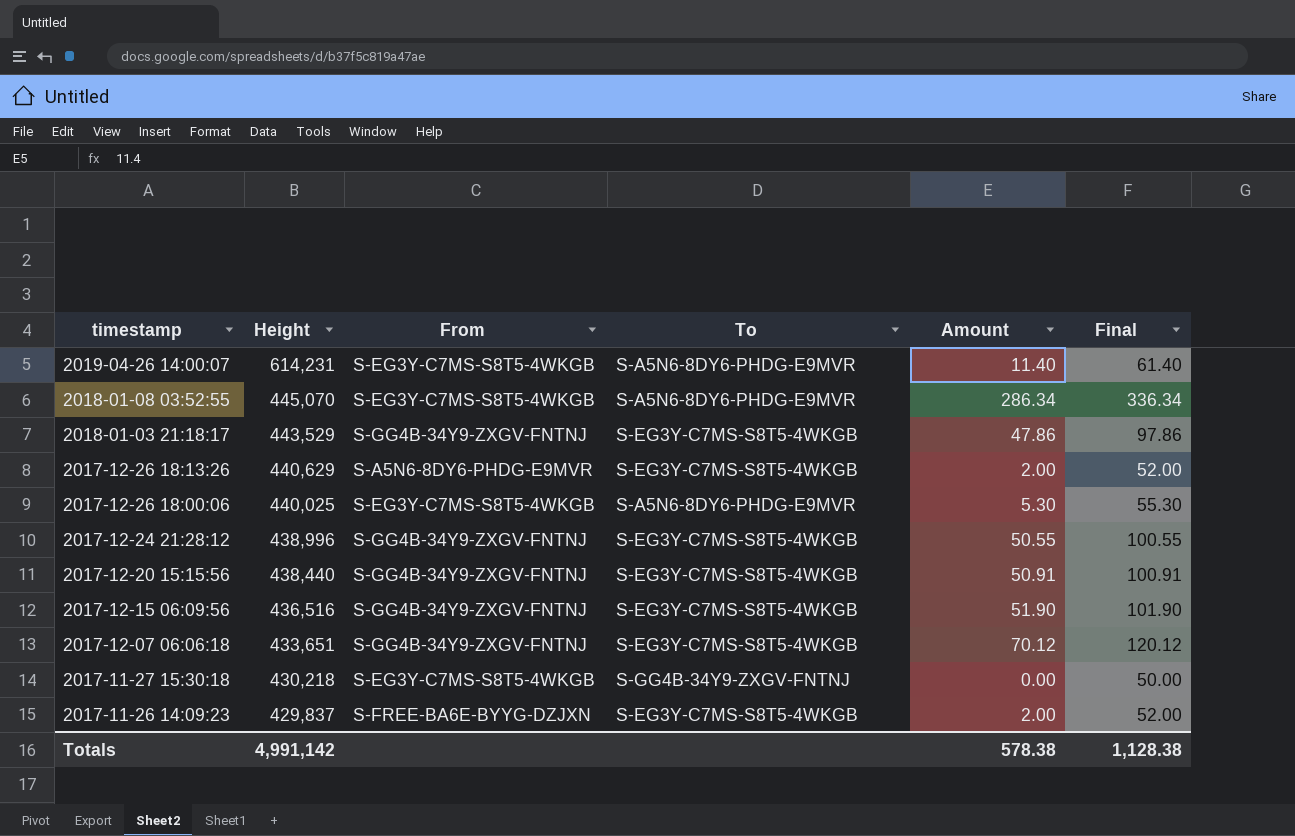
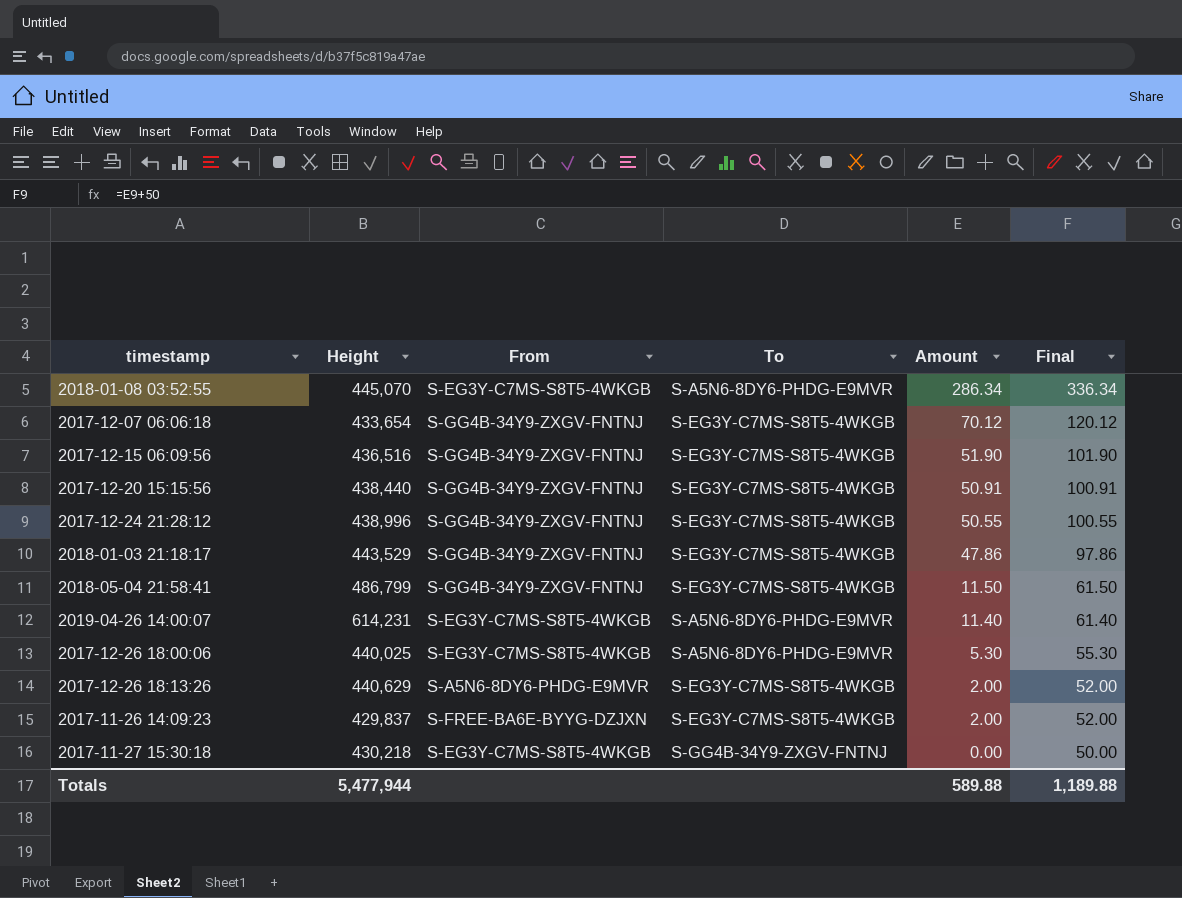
row order: timestamp descending -> Amount descending
2017-12-07 06:06:18 | Height: 433,651 -> 433,654
row 2018-05-04 21:58:41: none -> 486,799 | S-GG4B-34Y9-ZXGV-FNTNJ | S-EG3Y-C7MS-S8T5-4WKGB | 11.50 | 61.50
Totals | Height: 4,991,142 -> 5,477,944
Totals | Amount: 578.38 -> 589.88
Totals | Final: 1,128.38 -> 1,189.88

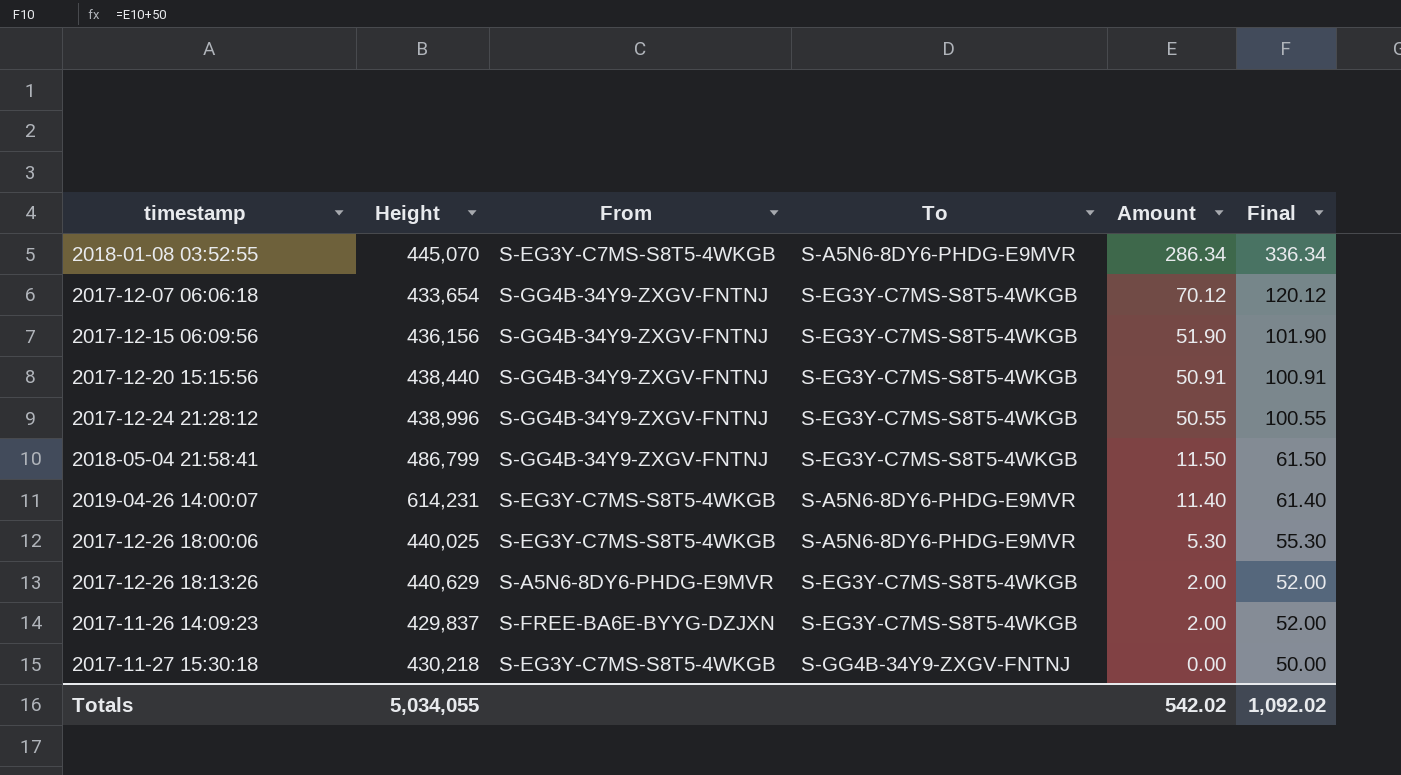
row 2018-01-03 21:18:17: 443,529 | S-GG4B-34Y9-ZXGV-FNTNJ | S-EG3Y-C7MS-S8T5-4WKGB | 47.86 | 97.86 -> none
2017-12-15 06:09:56 | Height: 436,516 -> 436,156
Totals | Height: 5,477,944 -> 5,034,055
Totals | Amount: 589.88 -> 542.02
Totals | Final: 1,189.88 -> 1,092.02

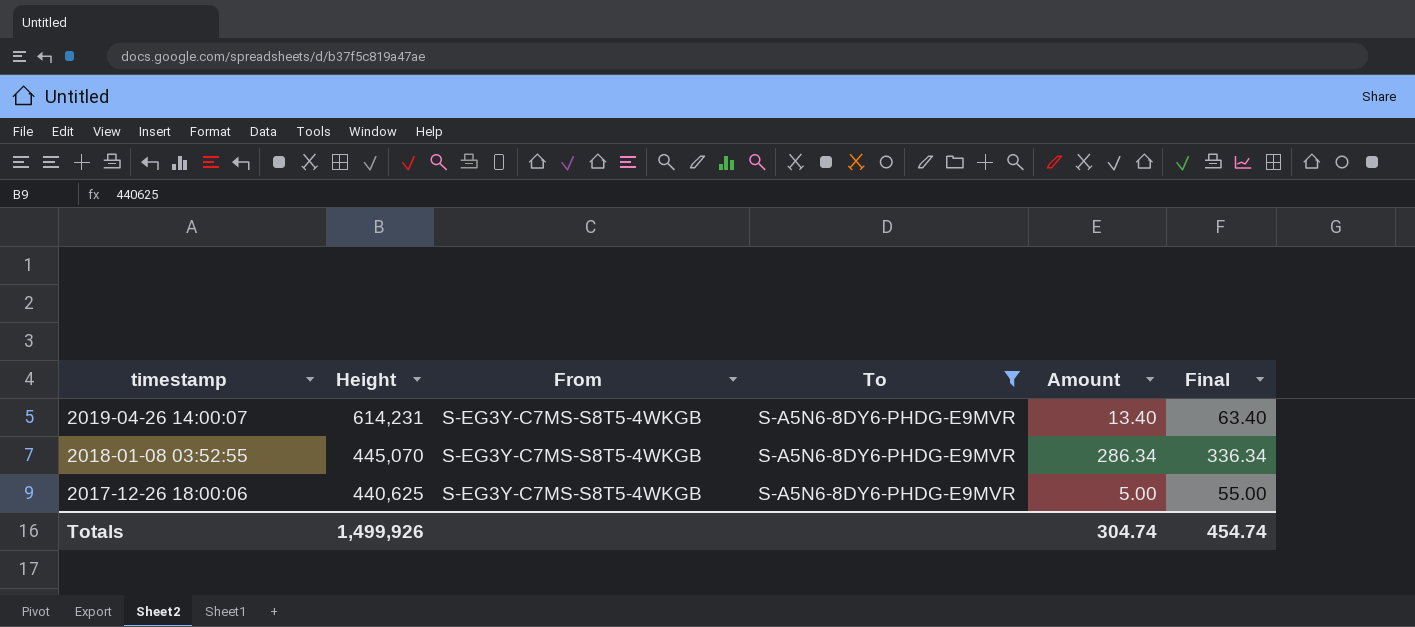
filter: none -> To = S-A5N6-8DY6-PHDG-E9MVR
row order: Amount descending -> timestamp descending
2019-04-26 14:00:07 | Amount: 11.40 -> 13.40
2019-04-26 14:00:07 | Final: 61.40 -> 63.40
2017-12-26 18:00:06 | Height: 440,025 -> 440,625
2017-12-26 18:00:06 | Amount: 5.30 -> 5.00
2017-12-26 18:00:06 | Final: 55.30 -> 55.00
Totals | Height: 5,034,055 -> 1,499,926
Totals | Amount: 542.02 -> 304.74
Totals | Final: 1,092.02 -> 454.74

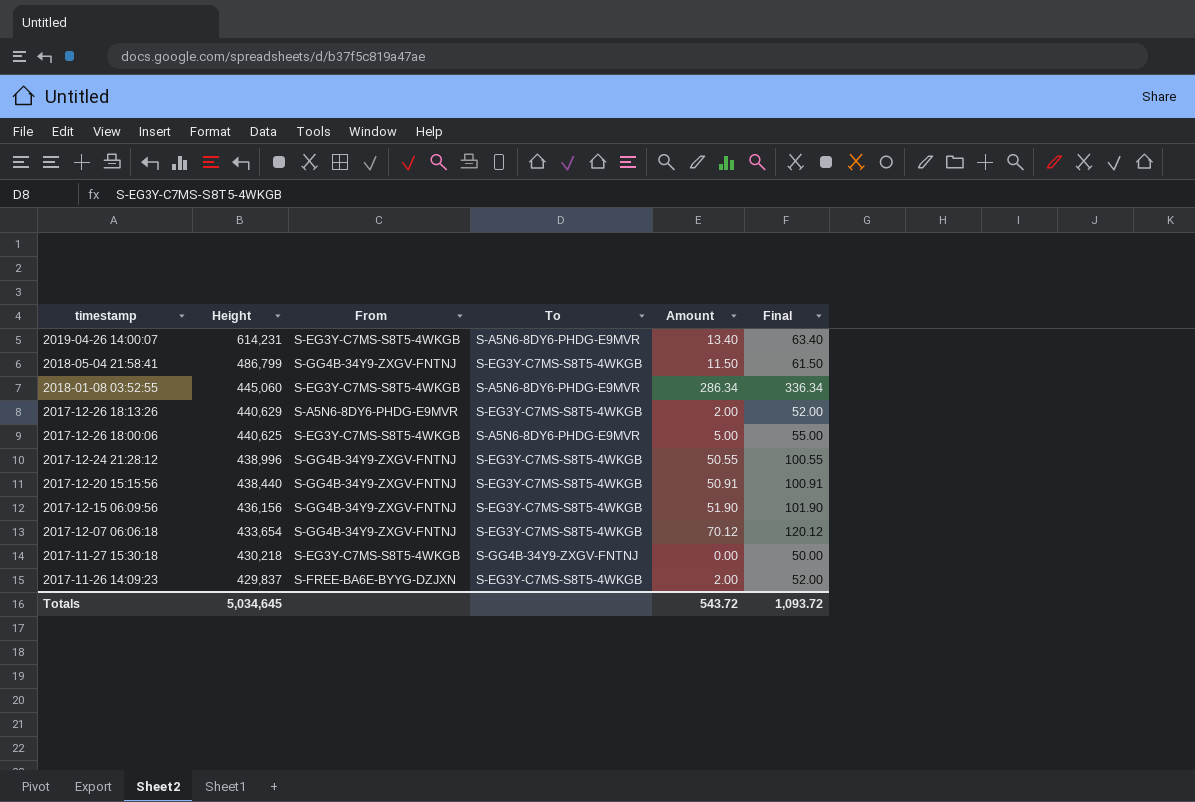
filter: To = S-A5N6-8DY6-PHDG-E9MVR -> none
2018-01-08 03:52:55 | Height: 445,070 -> 445,060
Totals | Height: 1,499,926 -> 5,034,645
Totals | Amount: 304.74 -> 543.72
Totals | Final: 454.74 -> 1,093.72

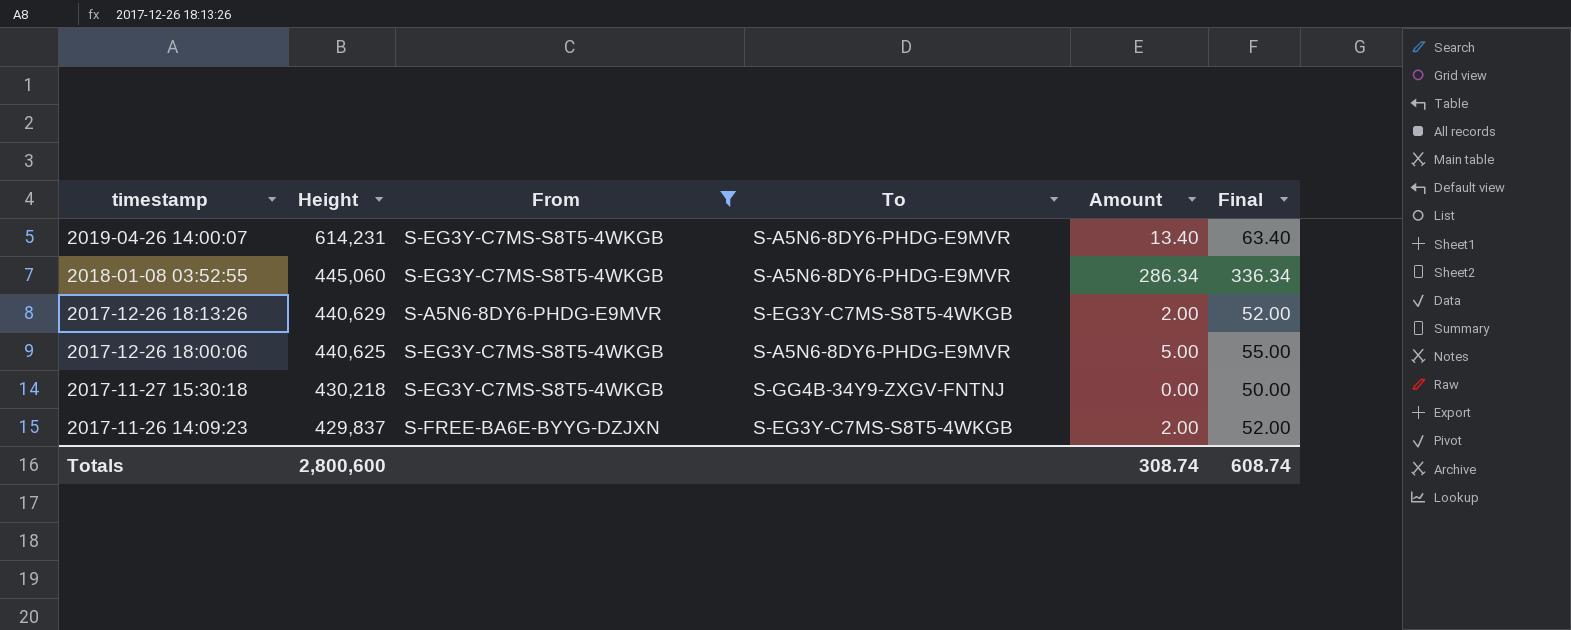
filter: none -> From != S-GG4B-34Y9-ZXGV-FNTNJ
Totals | Height: 5,034,645 -> 2,800,600
Totals | Amount: 543.72 -> 308.74
Totals | Final: 1,093.72 -> 608.74

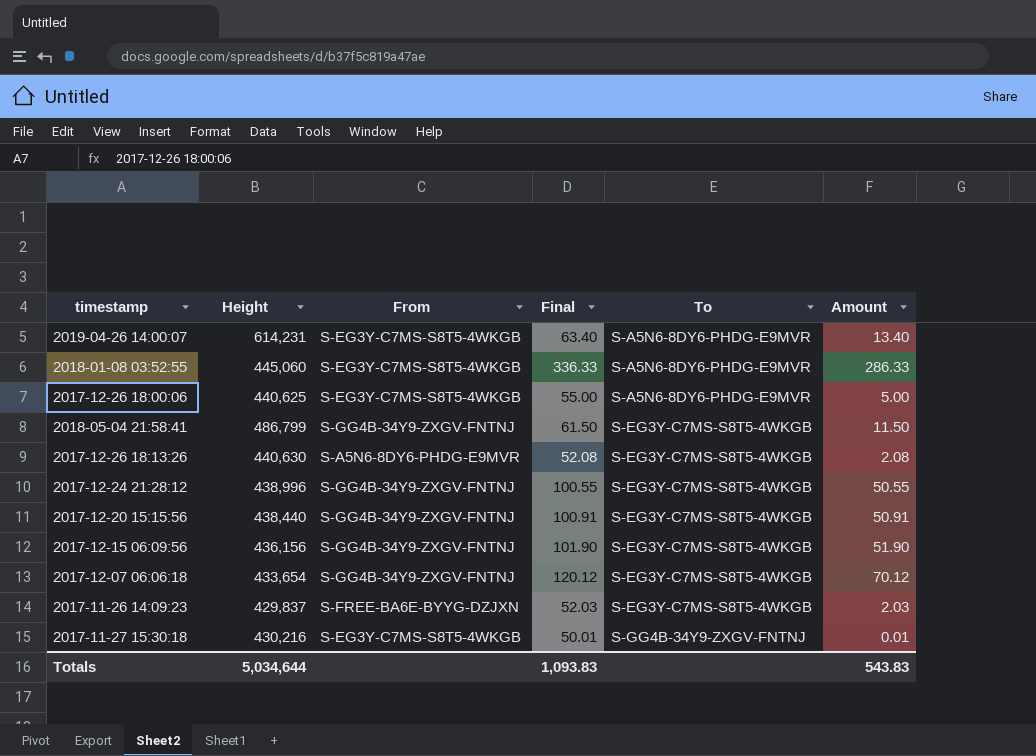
filter: From != S-GG4B-34Y9-ZXGV-FNTNJ -> none
row order: timestamp descending -> To ascending
column Final | position: 6 -> 4
2018-01-08 03:52:55 | Final: 336.34 -> 336.33
2018-01-08 03:52:55 | Amount: 286.34 -> 286.33
2017-12-26 18:13:26 | Height: 440,629 -> 440,630
2017-12-26 18:13:26 | Final: 52.00 -> 52.08
2017-12-26 18:13:26 | Amount: 2.00 -> 2.08
2017-11-26 14:09:23 | Final: 52.00 -> 52.03
2017-11-26 14:09:23 | Amount: 2.00 -> 2.03
2017-11-27 15:30:18 | Height: 430,218 -> 430,216
2017-11-27 15:30:18 | Final: 50.00 -> 50.01
2017-11-27 15:30:18 | Amount: 0.00 -> 0.01
Totals | Height: 2,800,600 -> 5,034,644
Totals | Final: 608.74 -> 1,093.83
Totals | Amount: 308.74 -> 543.83

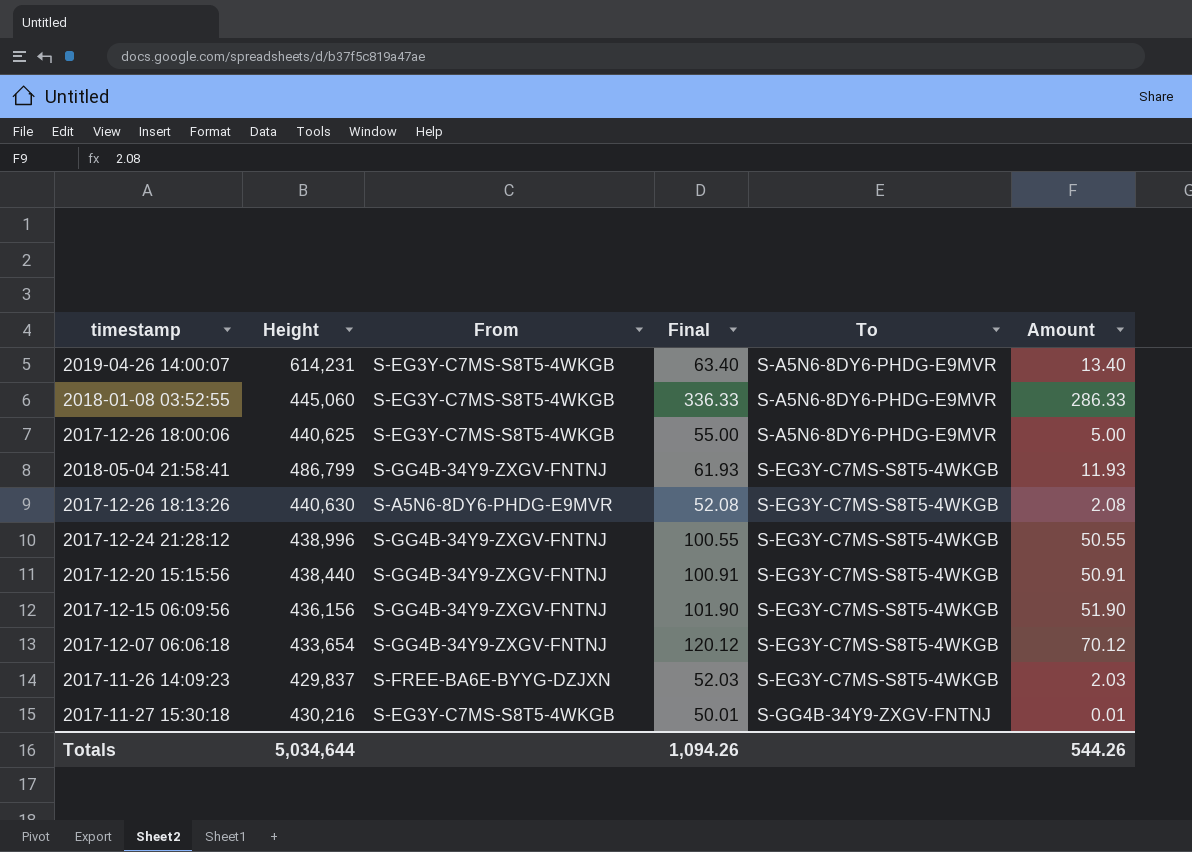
2018-05-04 21:58:41 | Final: 61.50 -> 61.93
2018-05-04 21:58:41 | Amount: 11.50 -> 11.93
Totals | Final: 1,093.83 -> 1,094.26
Totals | Amount: 543.83 -> 544.26

